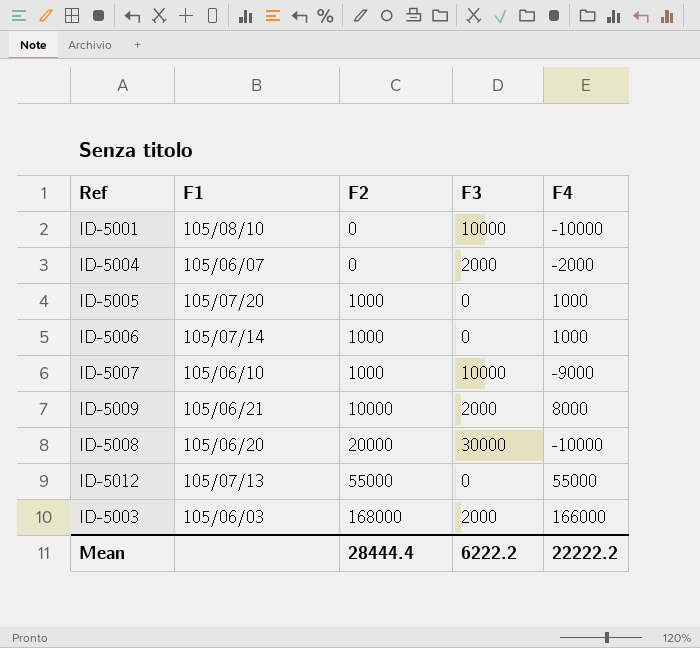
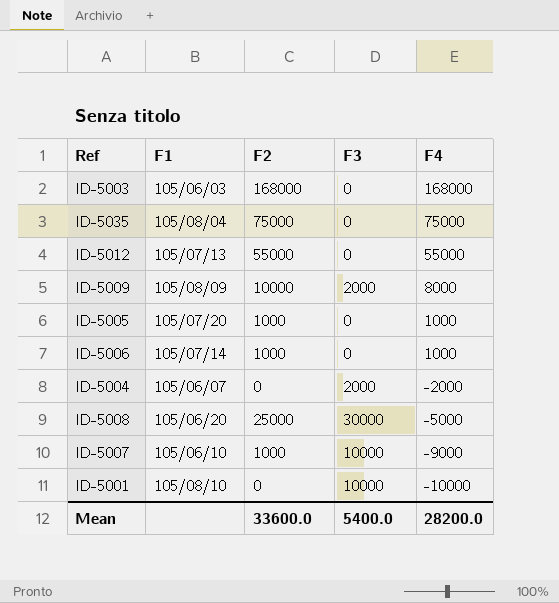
row order: F2 ascending -> F4 descending
ID-5003 | F3: 2000 -> 0
ID-5003 | F4: 166000 -> 168000
row ID-5035: none -> 105/08/04 | 75000 | 0 | 75000
ID-5009 | F1: 105/06/21 -> 105/08/09
ID-5008 | F2: 20000 -> 25000
ID-5008 | F4: -10000 -> -5000
Mean | F2: 28444.4 -> 33600.0
Mean | F3: 6222.2 -> 5400.0
Mean | F4: 22222.2 -> 28200.0

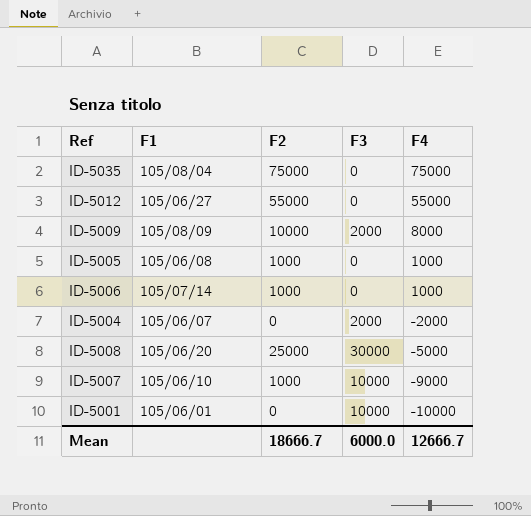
row ID-5003: 105/06/03 | 168000 | 0 | 168000 -> none
ID-5012 | F1: 105/07/13 -> 105/06/27
ID-5005 | F1: 105/07/20 -> 105/06/08
ID-5001 | F1: 105/08/10 -> 105/06/01
Mean | F2: 33600.0 -> 18666.7
Mean | F3: 5400.0 -> 6000.0
Mean | F4: 28200.0 -> 12666.7

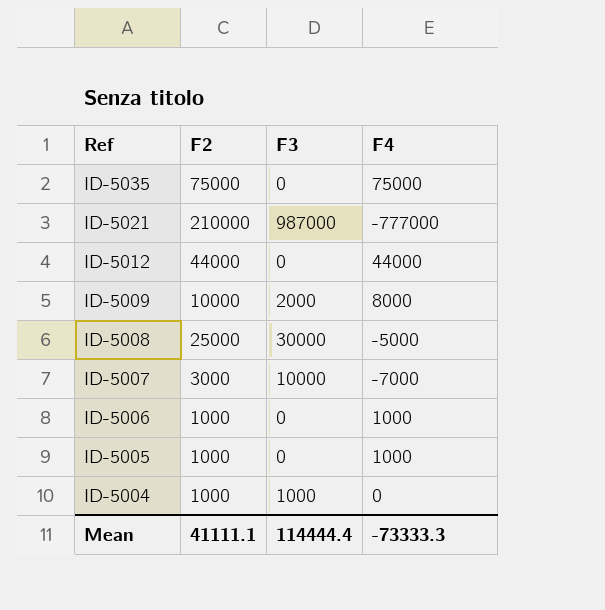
row order: F4 descending -> Ref descending
column F1 | position: 2 -> none
row ID-5001: 105/06/01 | 0 | 10000 | -10000 -> none
row ID-5021: none -> 210000 | 987000 | -777000
ID-5012 | F2: 55000 -> 44000
ID-5012 | F4: 55000 -> 44000
ID-5007 | F2: 1000 -> 3000
ID-5007 | F4: -9000 -> -7000
ID-5004 | F2: 0 -> 1000
ID-5004 | F3: 2000 -> 1000
ID-5004 | F4: -2000 -> 0
Mean | F2: 18666.7 -> 41111.1
Mean | F3: 6000.0 -> 114444.4
Mean | F4: 12666.7 -> -73333.3

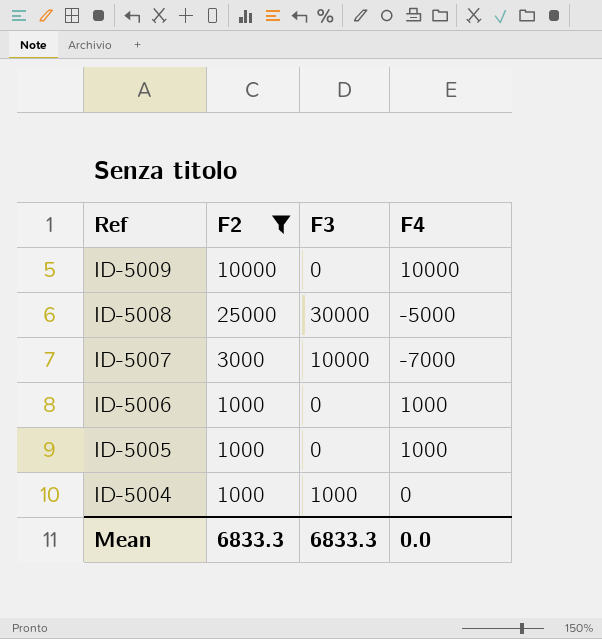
filter: none -> F2 <= 25000
ID-5009 | F3: 2000 -> 0
ID-5009 | F4: 8000 -> 10000
Mean | F2: 41111.1 -> 6833.3
Mean | F3: 114444.4 -> 6833.3
Mean | F4: -73333.3 -> 0.0

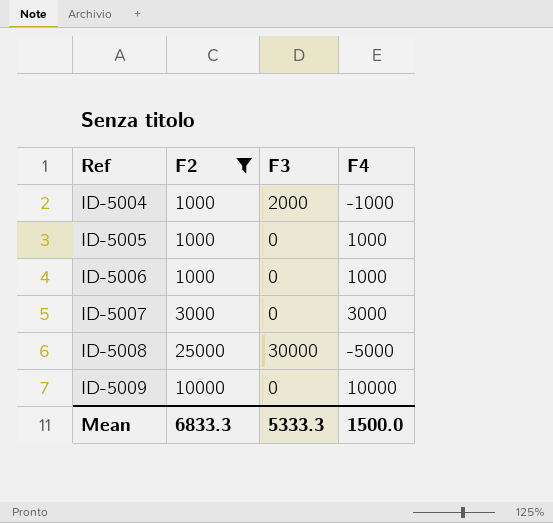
row order: Ref descending -> Ref ascending
ID-5004 | F3: 1000 -> 2000
ID-5004 | F4: 0 -> -1000
ID-5007 | F3: 10000 -> 0
ID-5007 | F4: -7000 -> 3000
Mean | F3: 6833.3 -> 5333.3
Mean | F4: 0.0 -> 1500.0

